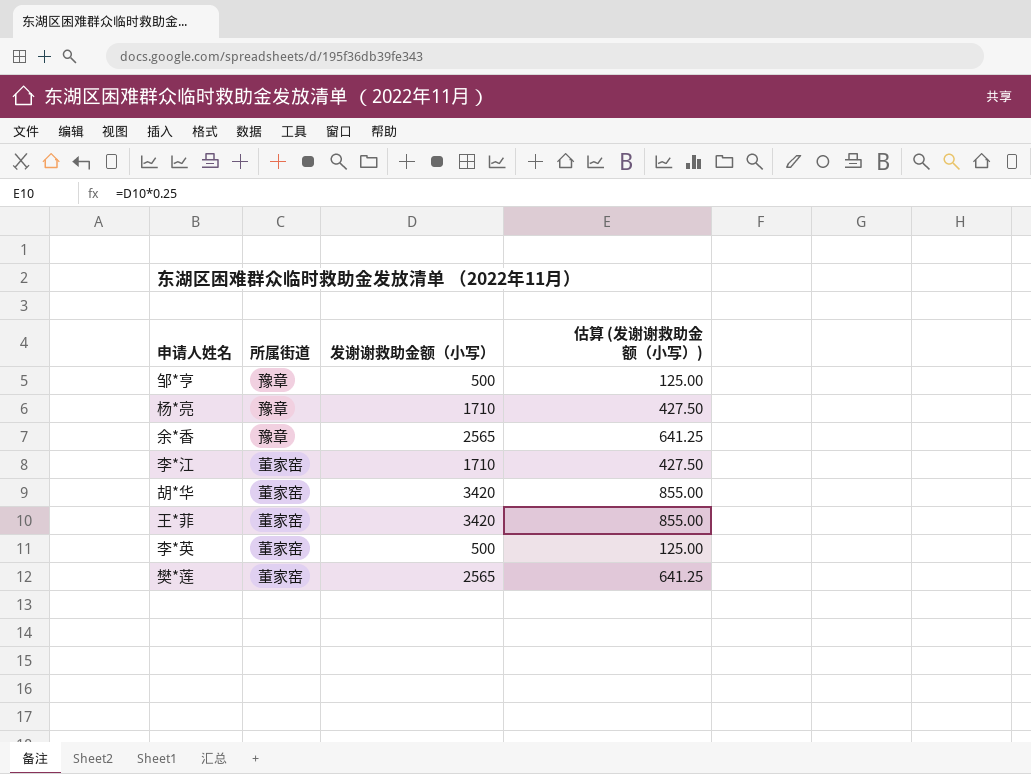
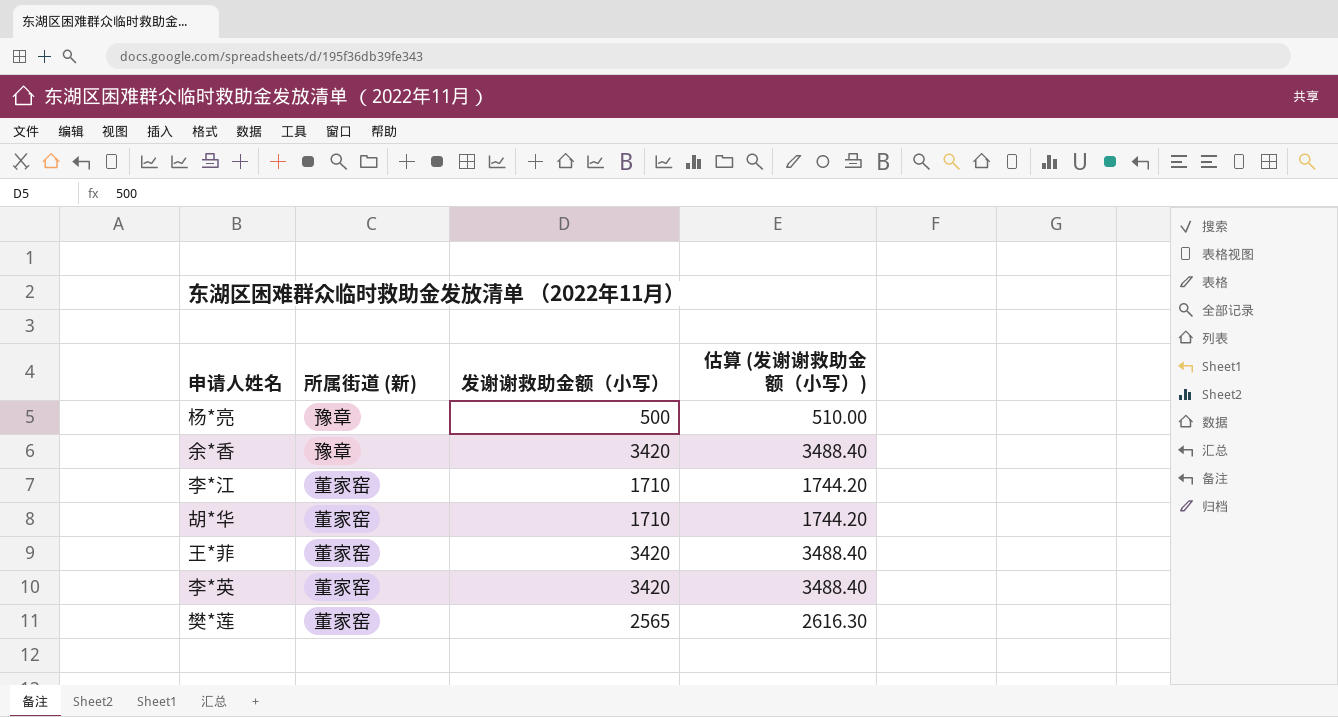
column name: 所属街道 -> 所属街道 (新)
column 估算 (发谢谢救助金额（小写）) | formula: [发谢谢救助金额（小写）] * 0.25 -> [发谢谢救助金额（小写）] * 1.02
row 邹*亨: 豫章 | 500 | 125.00 -> none
杨*亮 | 发谢谢救助金额（小写）: 1710 -> 500
余*香 | 发谢谢救助金额（小写）: 2565 -> 3420
胡*华 | 发谢谢救助金额（小写）: 3420 -> 1710
李*英 | 发谢谢救助金额（小写）: 500 -> 3420

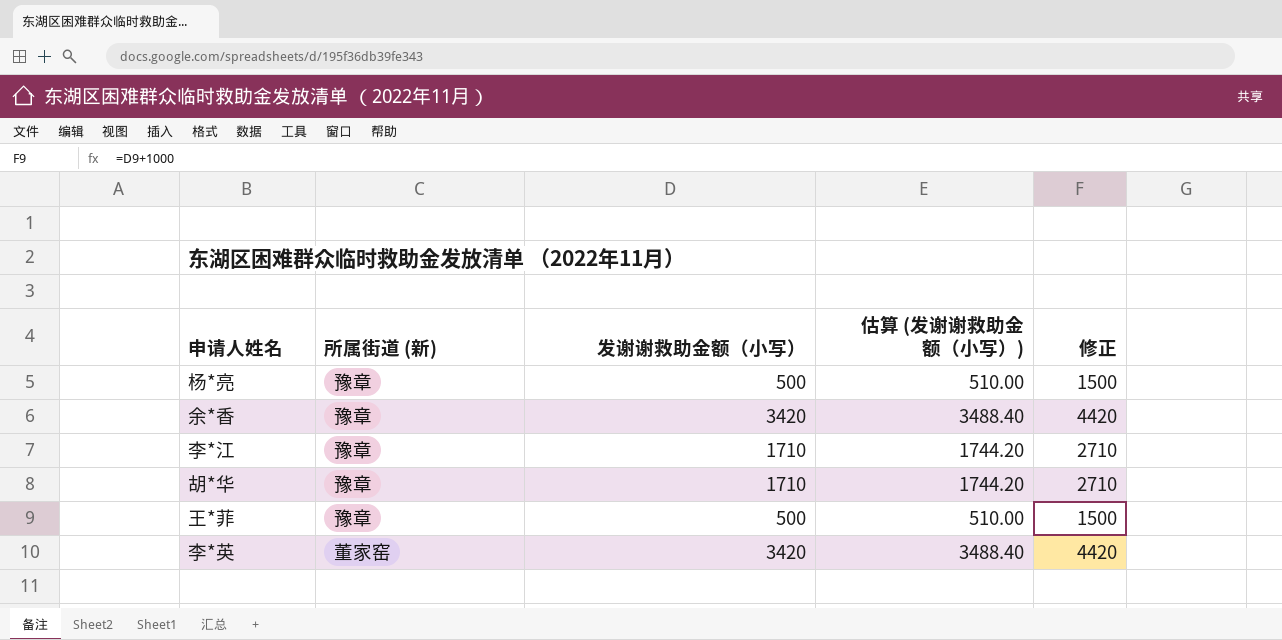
column 修正 | formula: none -> [发谢谢救助金额（小写）] + 1000
row 樊*莲: 董家窑 | 2565 | 2616.30 -> none
李*江 | 所属街道 (新): 董家窑 -> 豫章
胡*华 | 所属街道 (新): 董家窑 -> 豫章
王*菲 | 所属街道 (新): 董家窑 -> 豫章
王*菲 | 发谢谢救助金额（小写）: 3420 -> 500
王*菲 | 估算 (发谢谢救助金额（小写）): 3488.40 -> 510.00

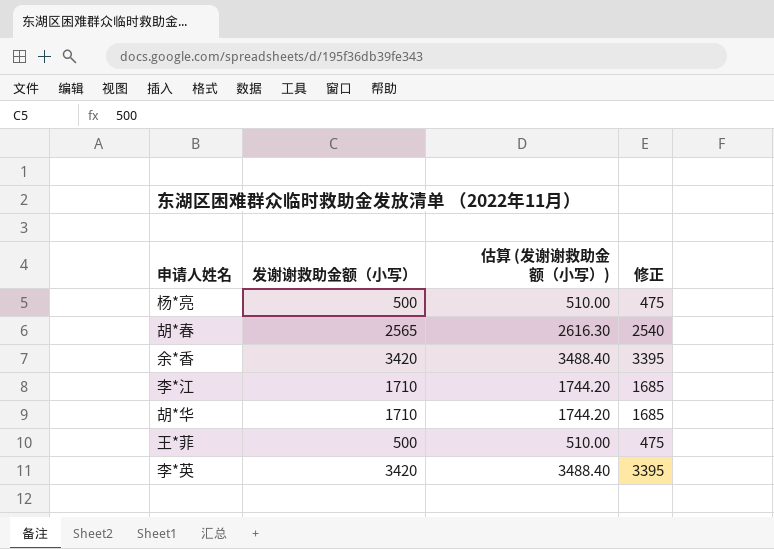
column 所属街道 (新) | position: 2 -> none
column 修正 | formula: [发谢谢救助金额（小写）] + 1000 -> [发谢谢救助金额（小写）] - 25
row 胡*春: none -> 2565 | 2616.30 | 2540

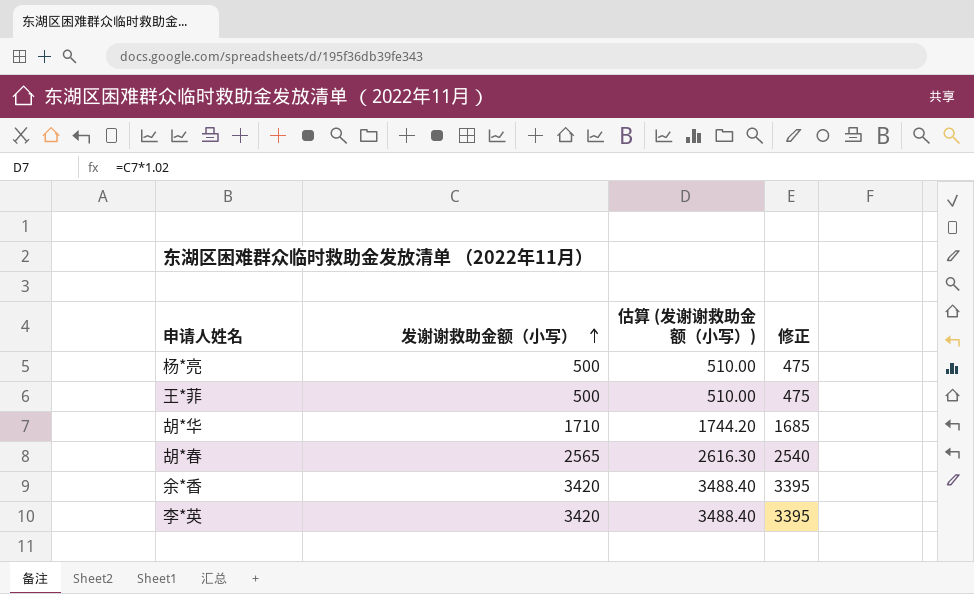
row order: none -> 发谢谢救助金额（小写） ascending
row 李*江: 1710 | 1744.20 | 1685 -> none

